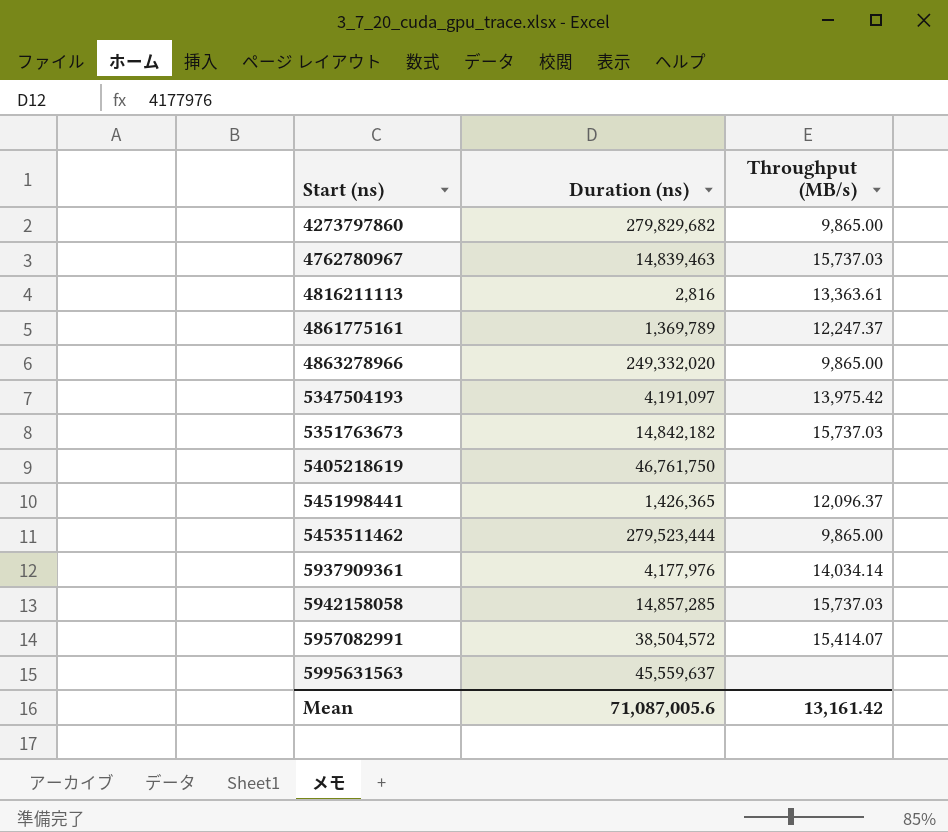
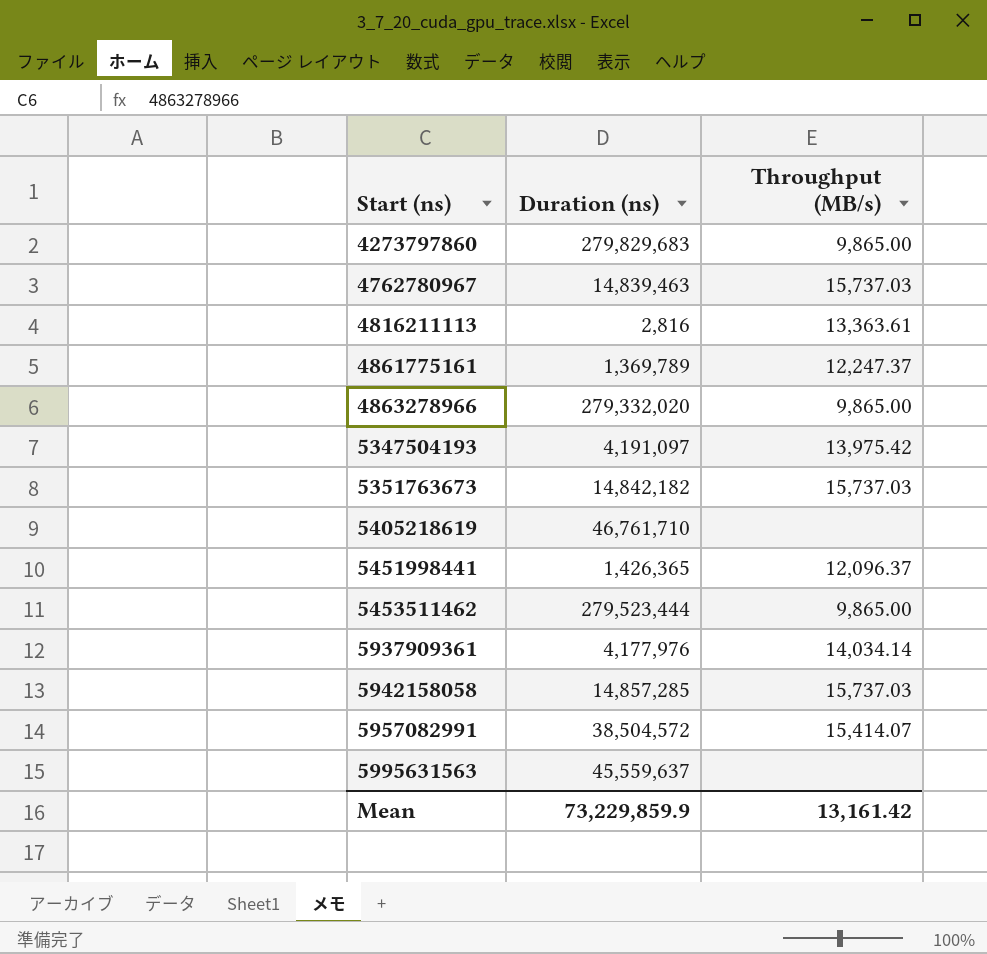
4273797860 | Duration (ns): 279,829,682 -> 279,829,683
4863278966 | Duration (ns): 249,332,020 -> 279,332,020
5405218619 | Duration (ns): 46,761,750 -> 46,761,710
Mean | Duration (ns): 71,087,005.6 -> 73,229,859.9

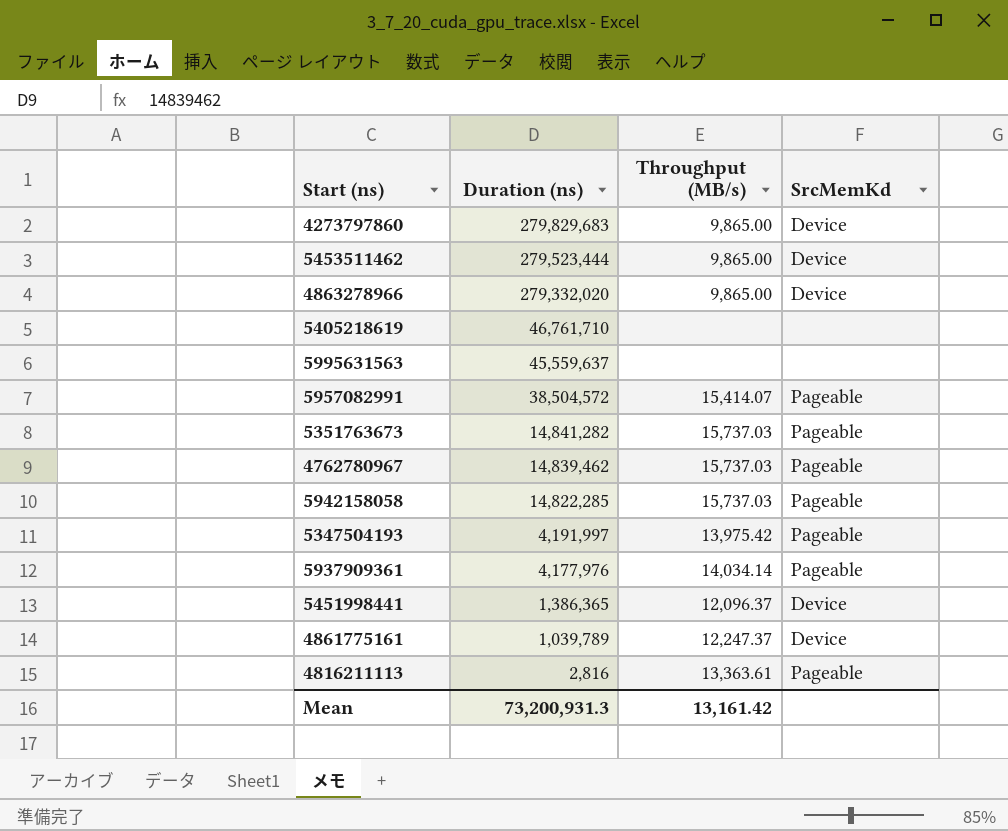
row order: Start (ns) ascending -> Duration (ns) descending
column SrcMemKd | position: none -> 4
5351763673 | Duration (ns): 14,842,182 -> 14,841,282
4762780967 | Duration (ns): 14,839,463 -> 14,839,462
5942158058 | Duration (ns): 14,857,285 -> 14,822,285
5347504193 | Duration (ns): 4,191,097 -> 4,191,997
5451998441 | Duration (ns): 1,426,365 -> 1,386,365
4861775161 | Duration (ns): 1,369,789 -> 1,039,789
Mean | Duration (ns): 73,229,859.9 -> 73,200,931.3

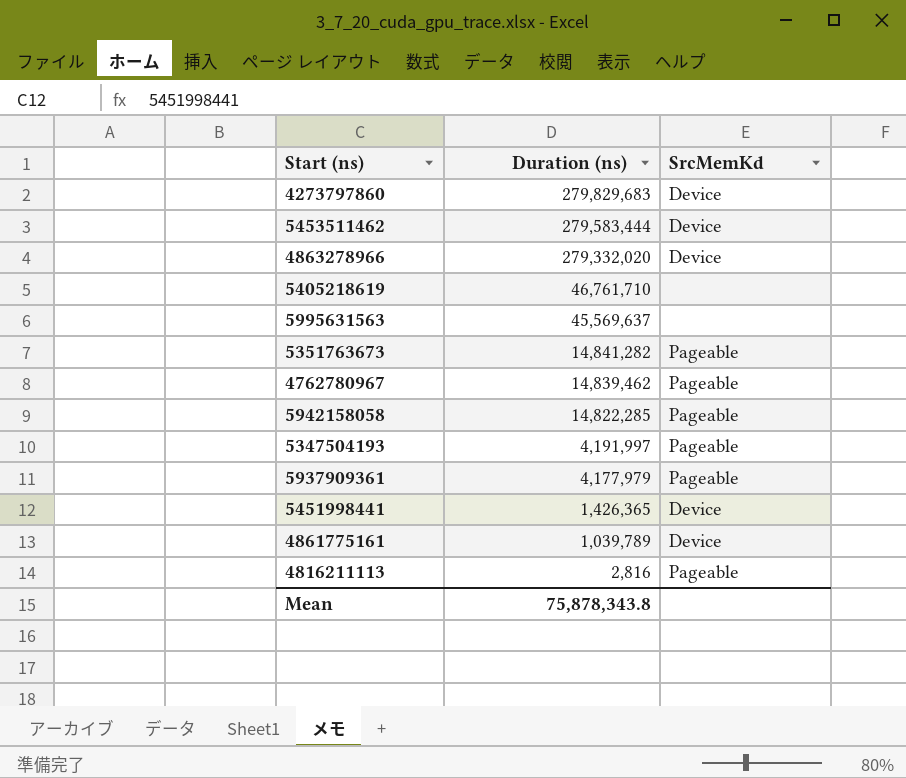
column Throughput (MB/s) | position: 3 -> none
row 5957082991: 38,504,572 | 15,414.07 | Pageable -> none
5453511462 | Duration (ns): 279,523,444 -> 279,583,444
5995631563 | Duration (ns): 45,559,637 -> 45,569,637
5937909361 | Duration (ns): 4,177,976 -> 4,177,979
5451998441 | Duration (ns): 1,386,365 -> 1,426,365
Mean | Duration (ns): 73,200,931.3 -> 75,878,343.8

